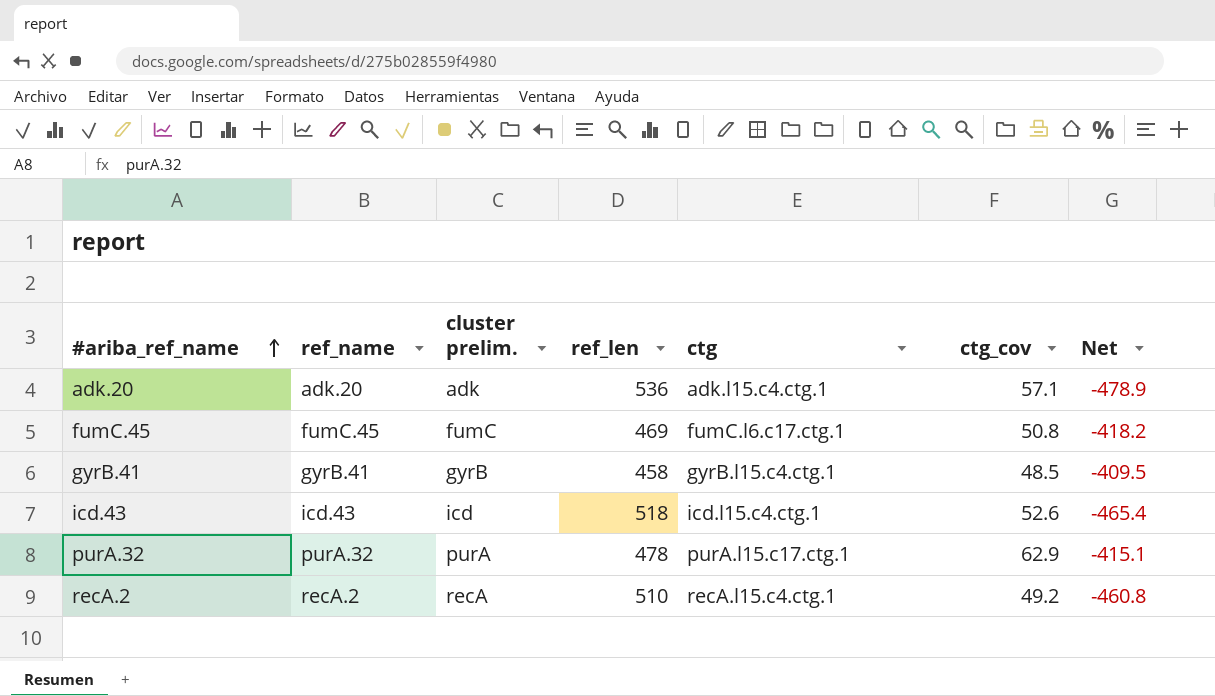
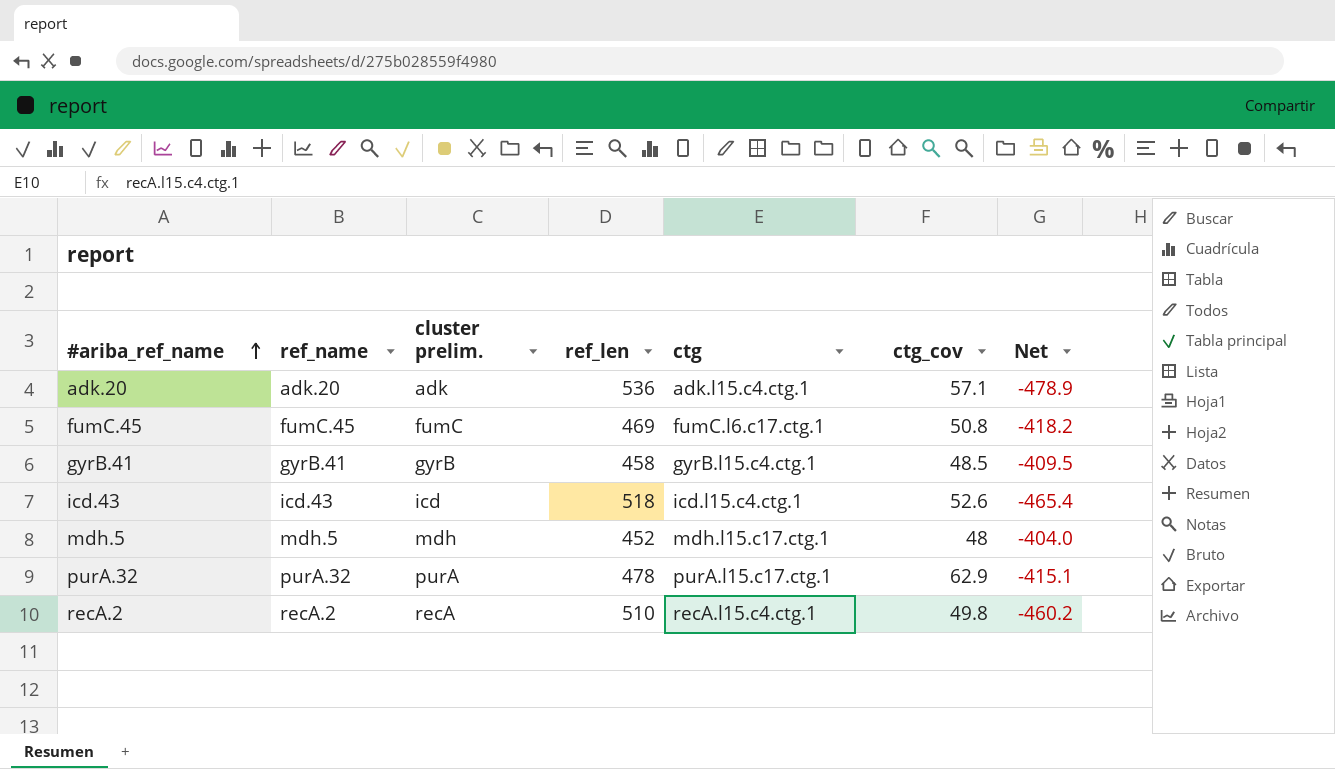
row mdh.5: none -> mdh.5 | mdh | 452 | mdh.l15.c17.ctg.1 | 48 | -404.0
recA.2 | ctg_cov: 49.2 -> 49.8
recA.2 | Net: -460.8 -> -460.2

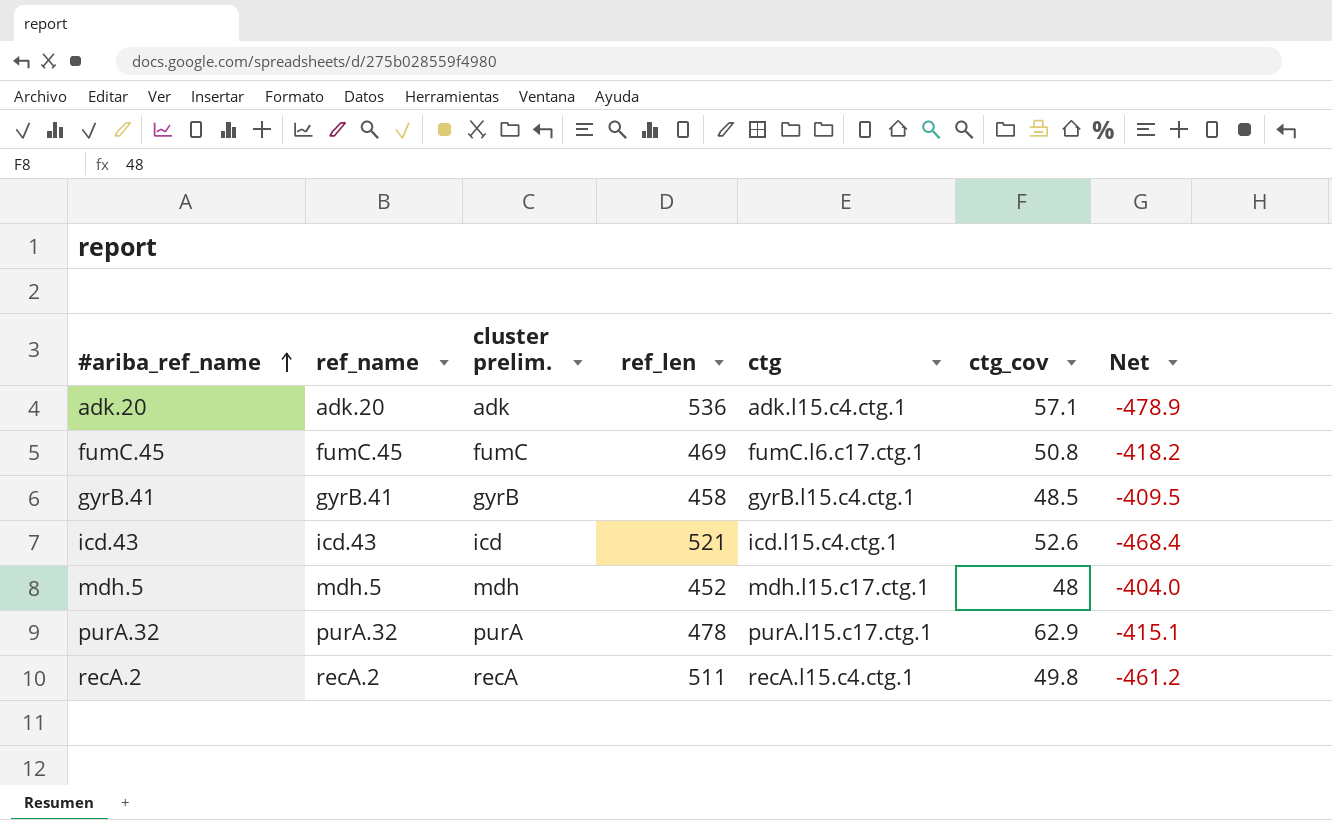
icd.43 | ref_len: 518 -> 521
icd.43 | Net: -465.4 -> -468.4
recA.2 | ref_len: 510 -> 511
recA.2 | Net: -460.2 -> -461.2

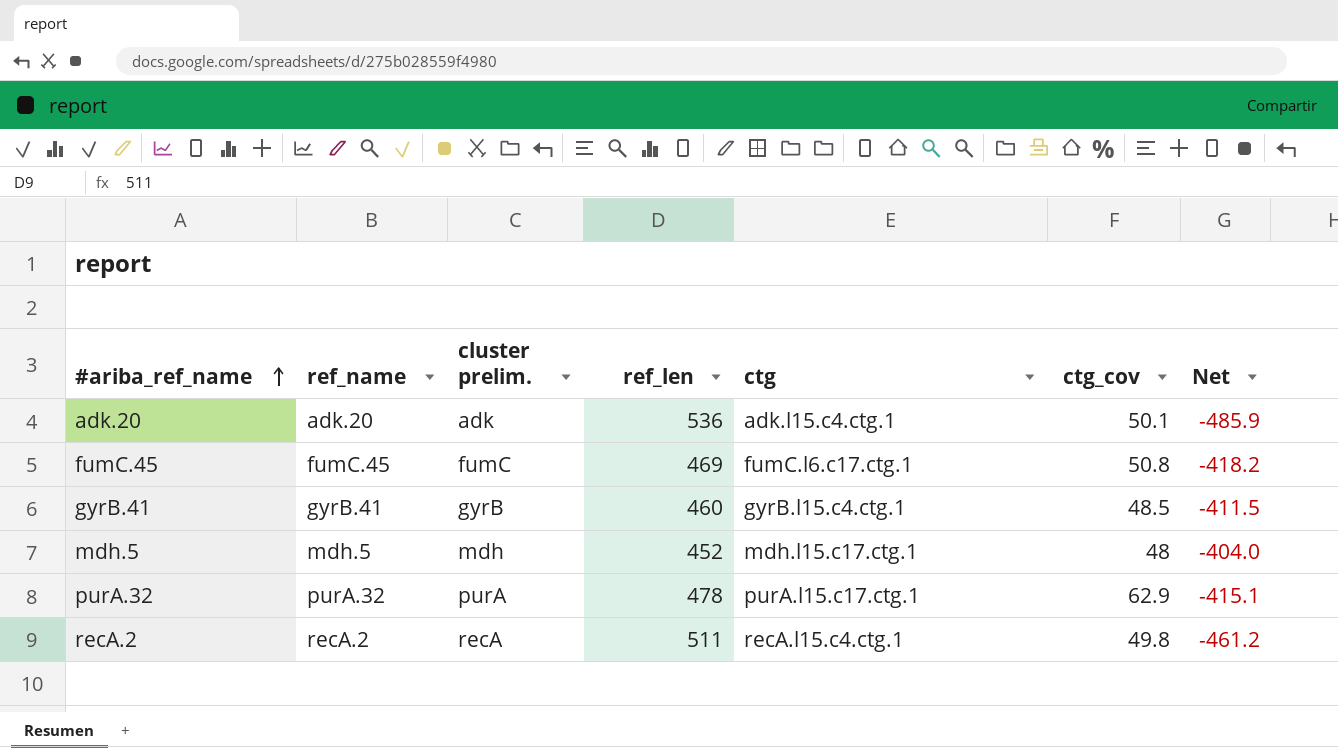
row icd.43: icd.43 | icd | 521 | icd.l15.c4.ctg.1 | 52.6 | -468.4 -> none
adk.20 | ctg_cov: 57.1 -> 50.1
adk.20 | Net: -478.9 -> -485.9
gyrB.41 | ref_len: 458 -> 460
gyrB.41 | Net: -409.5 -> -411.5

